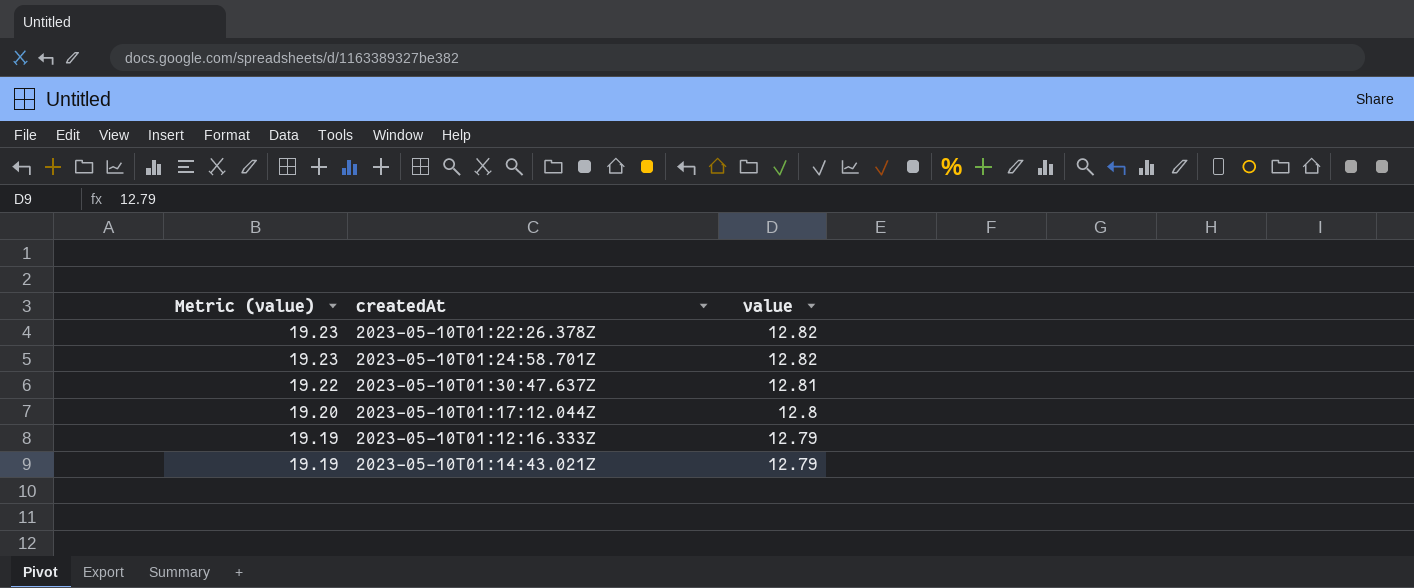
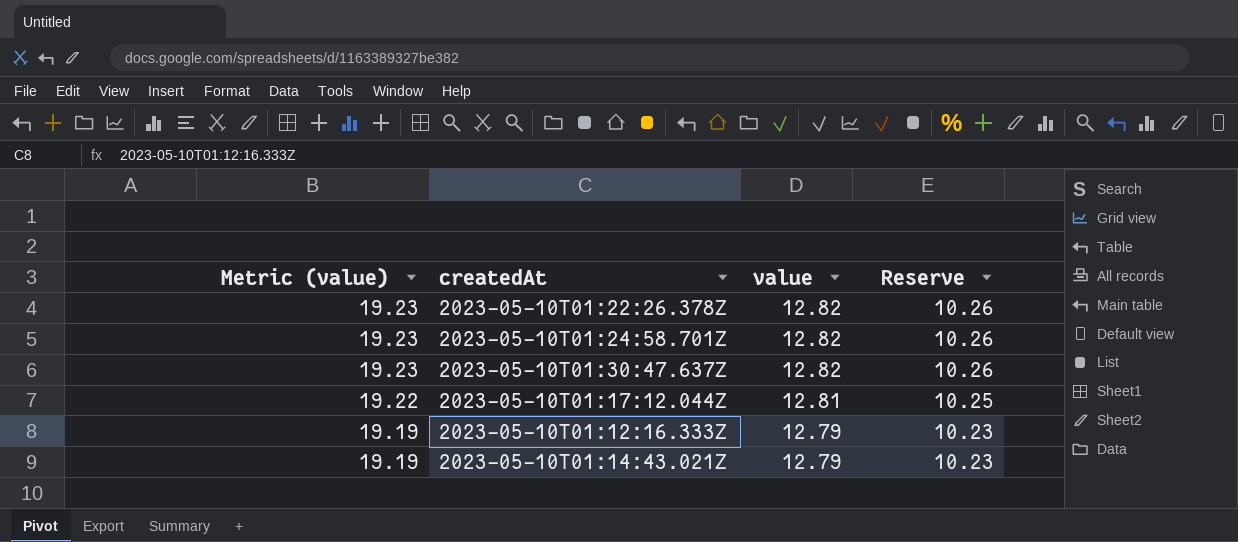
column Reserve | formula: none -> [value] * 0.8
2023-05-10T01:30:47.637Z | Metric (value): 19.22 -> 19.23
2023-05-10T01:30:47.637Z | value: 12.81 -> 12.82
2023-05-10T01:17:12.044Z | Metric (value): 19.20 -> 19.22
2023-05-10T01:17:12.044Z | value: 12.8 -> 12.81

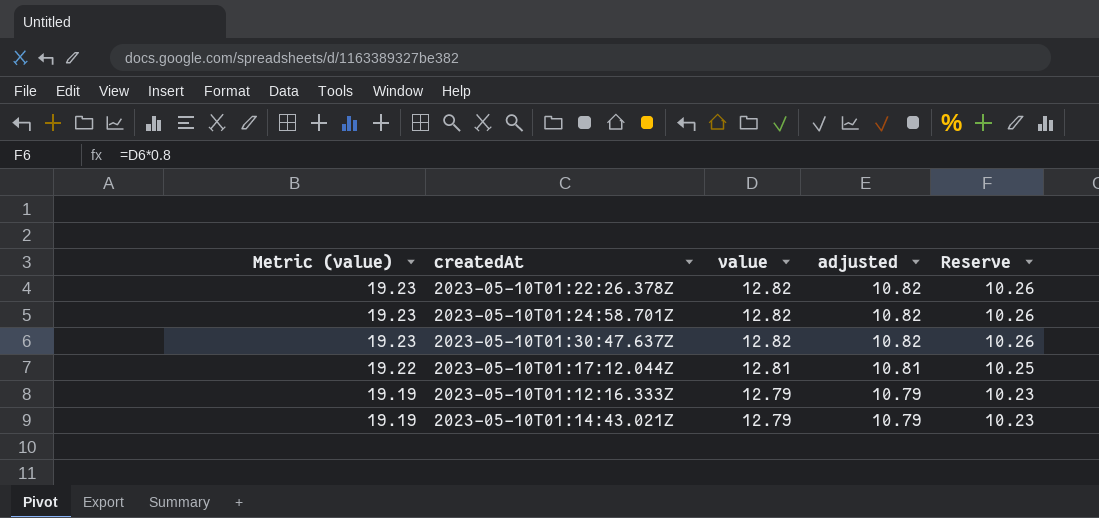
column adjusted | formula: none -> [value] - 2

